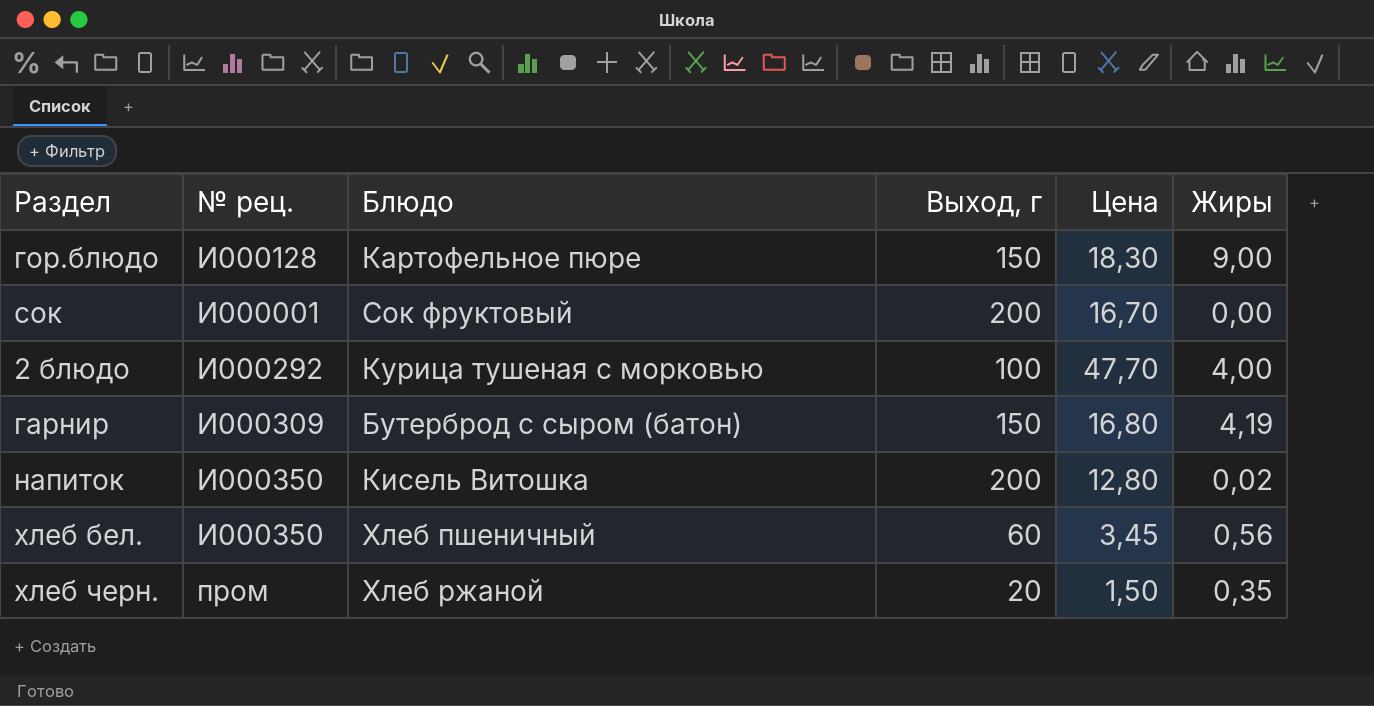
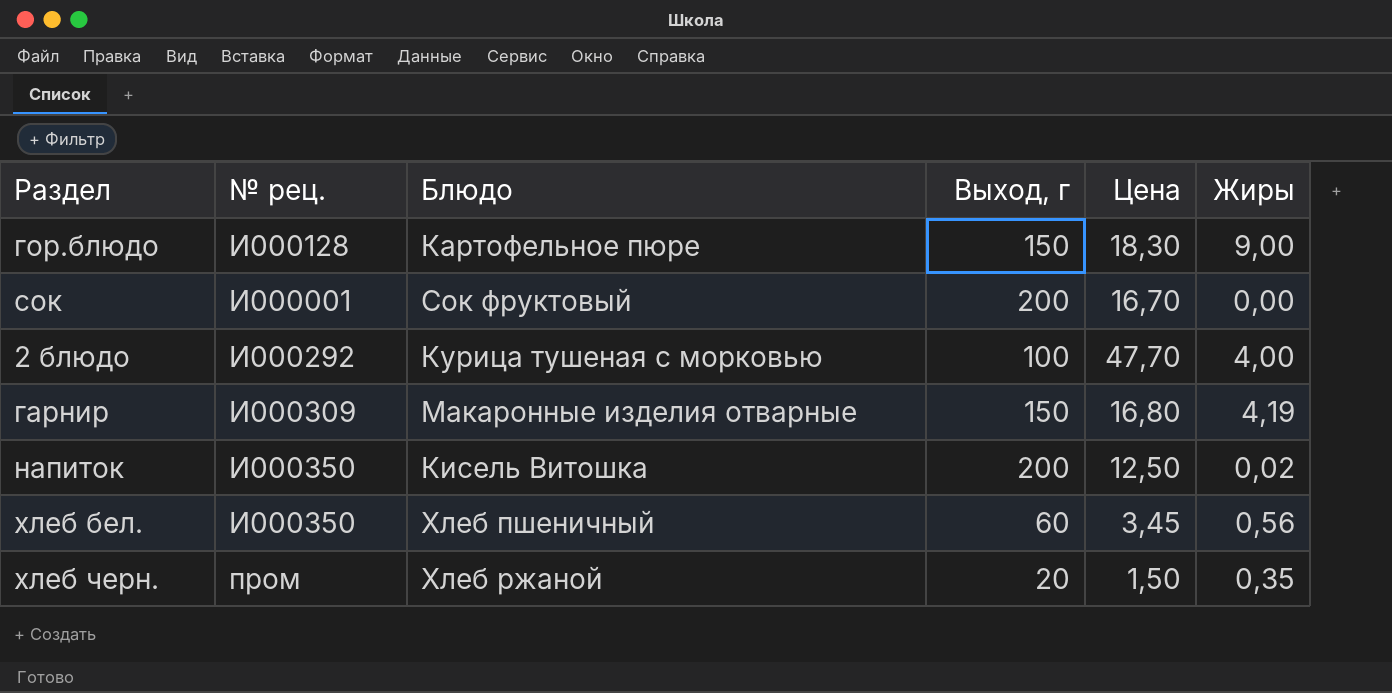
гарнир | Блюдо: Бутерброд с сыром (батон) -> Макаронные изделия отварные
напиток | Цена: 12,80 -> 12,50

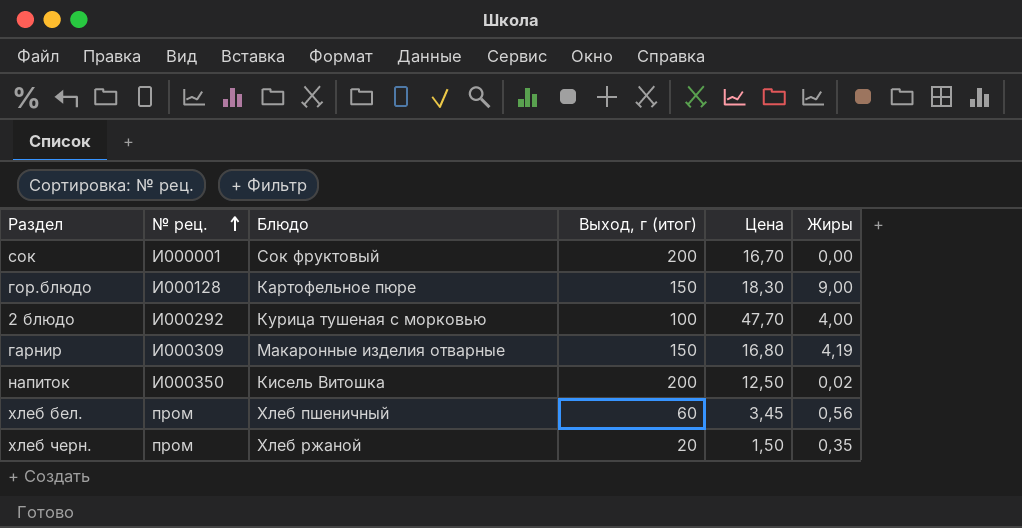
row order: none -> № рец. ascending
column name: Выход, г -> Выход, г (итог)
хлеб бел. | № рец.: И000350 -> пром

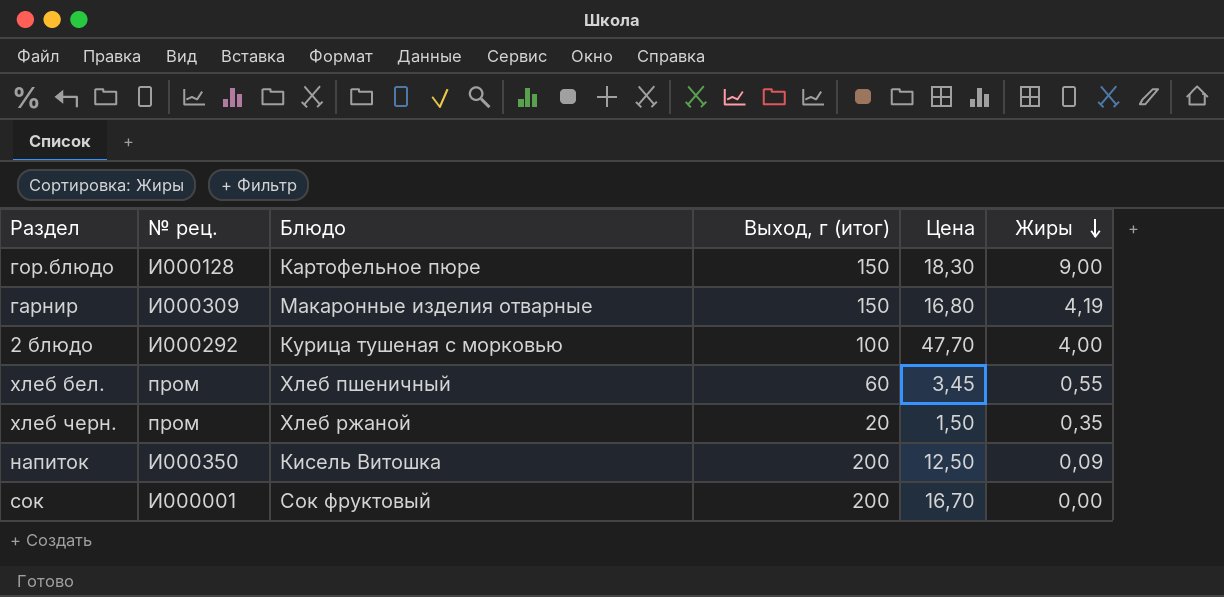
row order: № рец. ascending -> Жиры descending
хлеб бел. | Жиры: 0,56 -> 0,55
напиток | Жиры: 0,02 -> 0,09

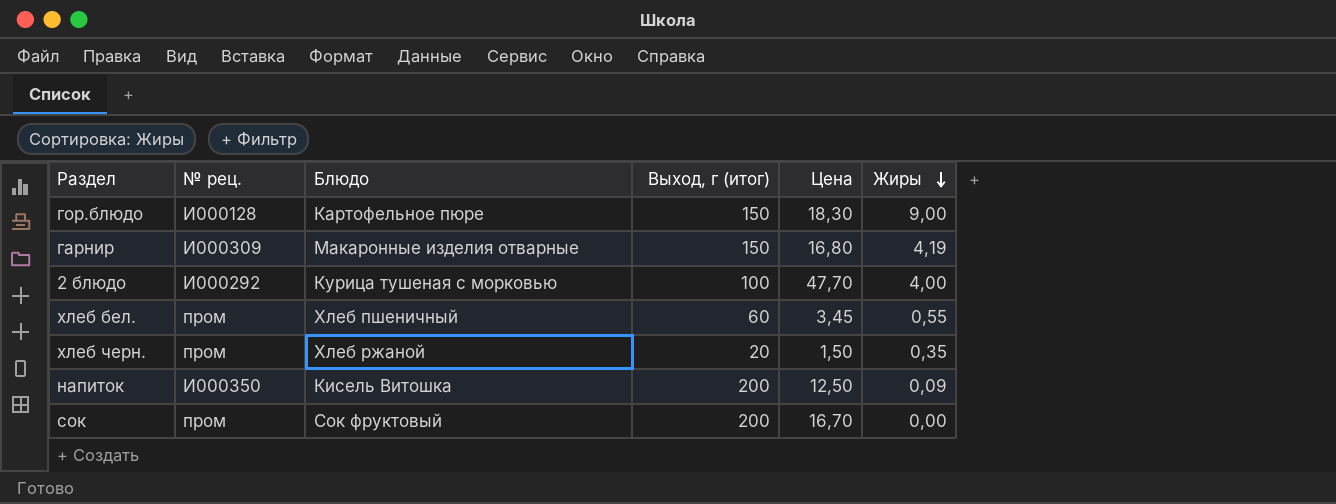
сок | № рец.: И000001 -> пром

